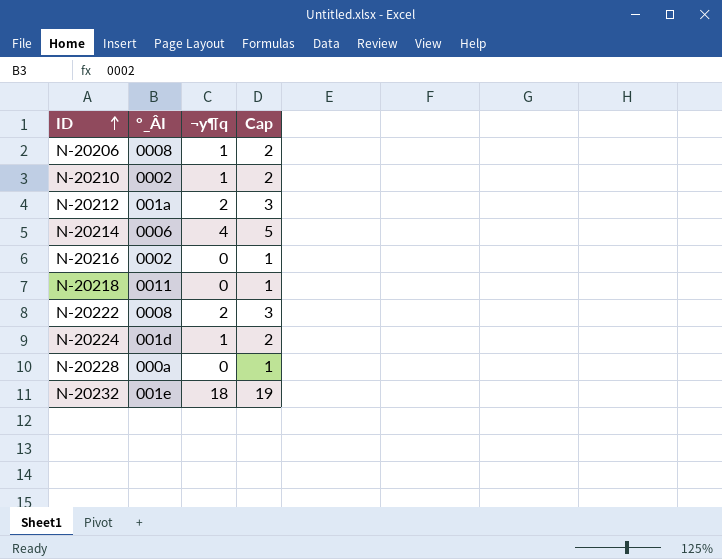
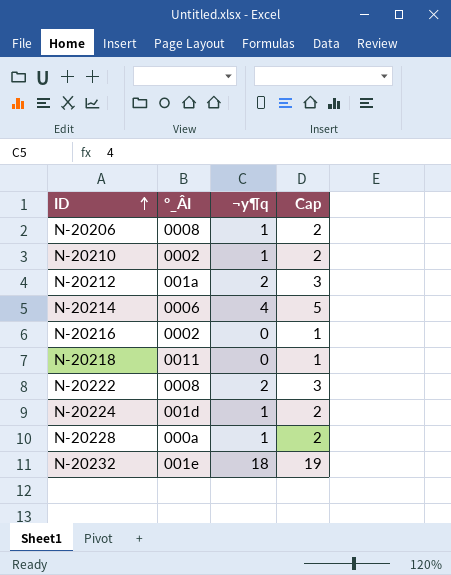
N-20228 | ¬y¶q: 0 -> 1
N-20228 | Cap: 1 -> 2

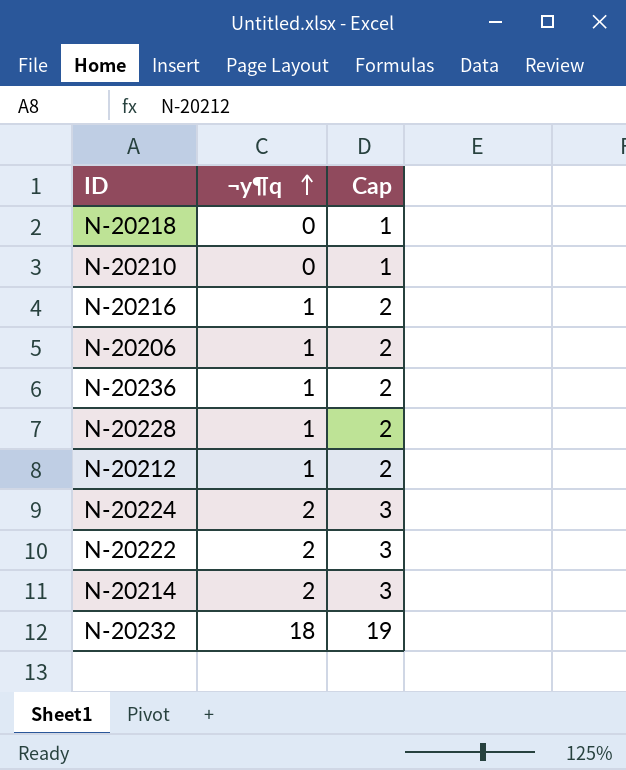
row order: ID ascending -> ¬y¶q ascending
column °_ÂI | position: 2 -> none
N-20210 | ¬y¶q: 1 -> 0
N-20210 | Cap: 2 -> 1
N-20216 | ¬y¶q: 0 -> 1
N-20216 | Cap: 1 -> 2
row N-20236: none -> 1 | 2
N-20212 | ¬y¶q: 2 -> 1
N-20212 | Cap: 3 -> 2
N-20224 | ¬y¶q: 1 -> 2
N-20224 | Cap: 2 -> 3
N-20214 | ¬y¶q: 4 -> 2
N-20214 | Cap: 5 -> 3

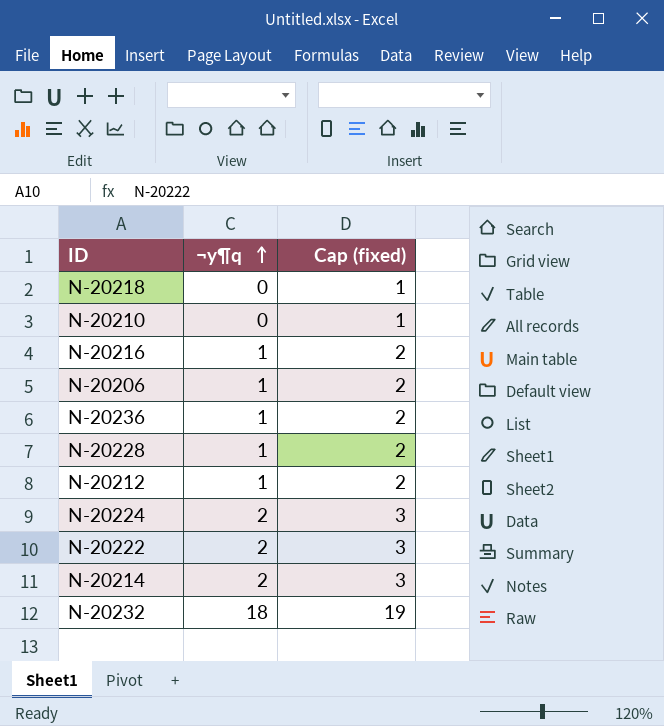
column name: Cap -> Cap (fixed)

